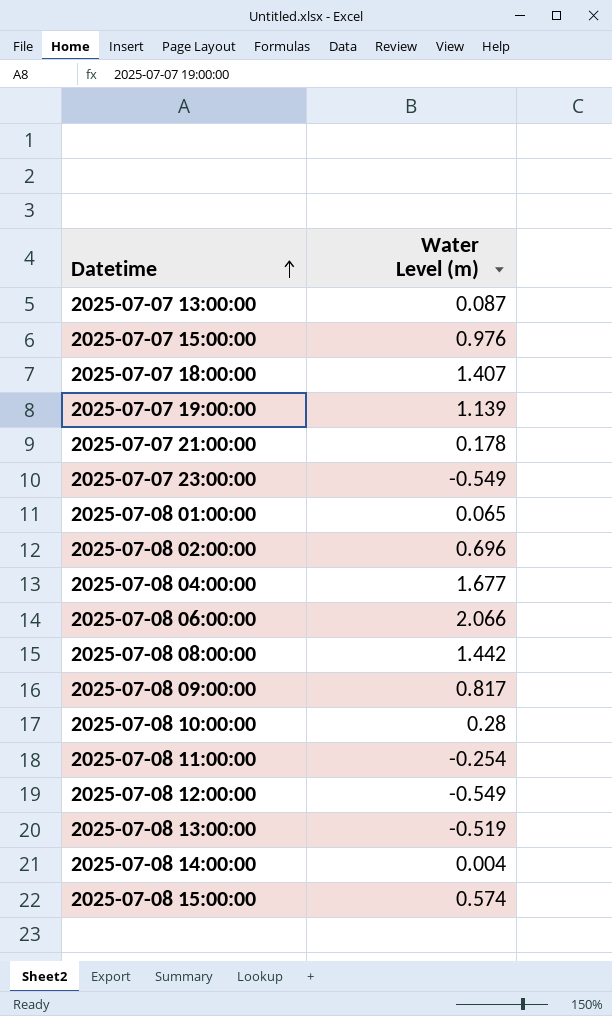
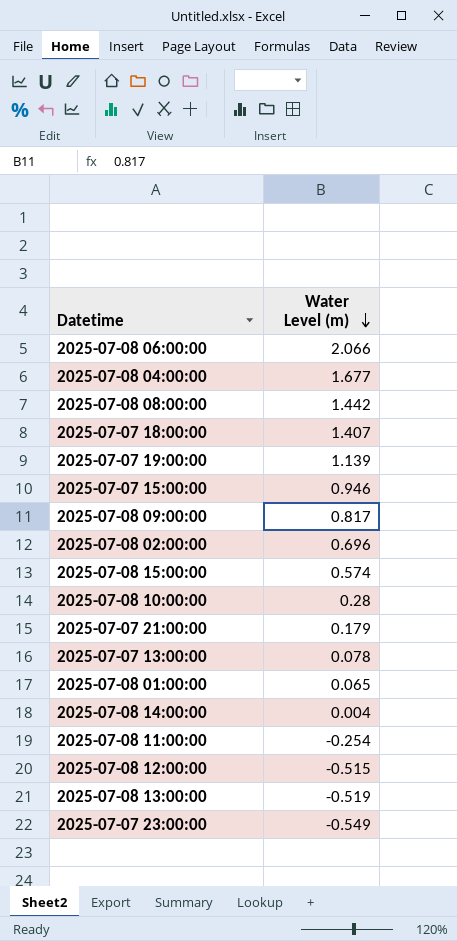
row order: Datetime ascending -> Water Level (m) descending
2025-07-07 15:00:00 | Water Level (m): 0.976 -> 0.946
2025-07-07 21:00:00 | Water Level (m): 0.178 -> 0.179
2025-07-07 13:00:00 | Water Level (m): 0.087 -> 0.078
2025-07-08 12:00:00 | Water Level (m): -0.549 -> -0.515

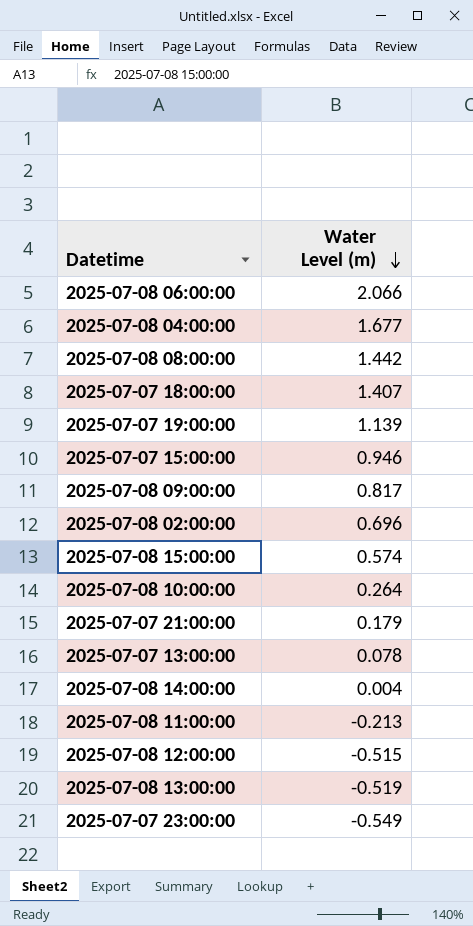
row 2025-07-08 01:00:00: 0.065 -> none
2025-07-08 10:00:00 | Water Level (m): 0.28 -> 0.264
2025-07-08 11:00:00 | Water Level (m): -0.254 -> -0.213

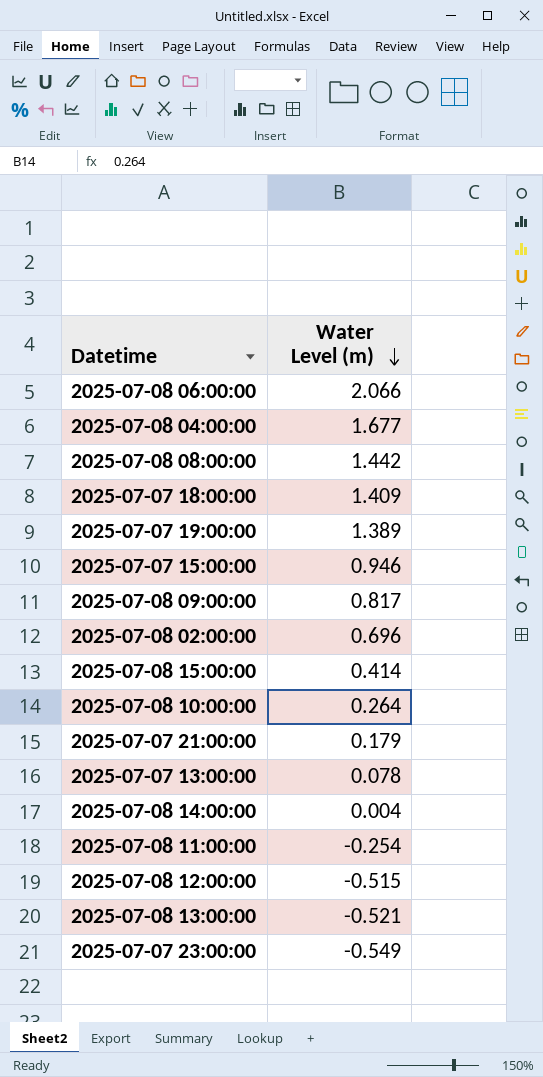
2025-07-07 18:00:00 | Water Level (m): 1.407 -> 1.409
2025-07-07 19:00:00 | Water Level (m): 1.139 -> 1.389
2025-07-08 15:00:00 | Water Level (m): 0.574 -> 0.414
2025-07-08 11:00:00 | Water Level (m): -0.213 -> -0.254
2025-07-08 13:00:00 | Water Level (m): -0.519 -> -0.521

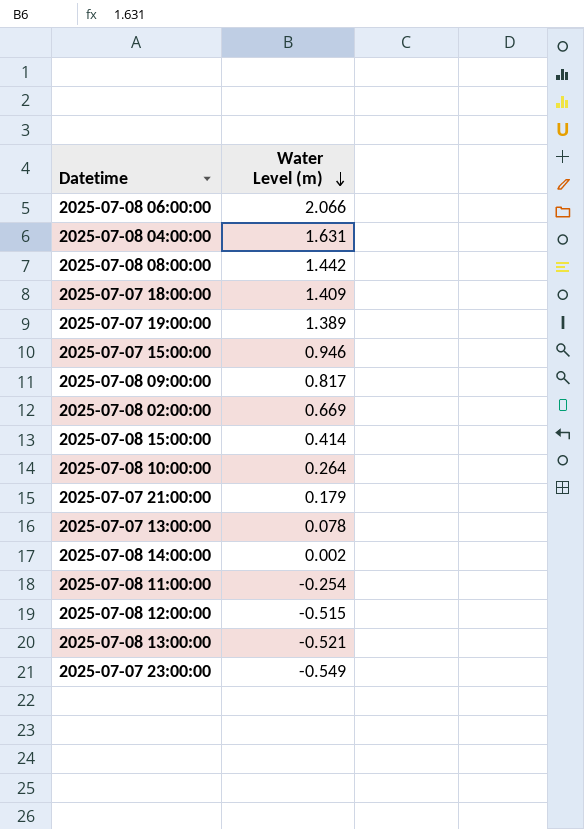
2025-07-08 04:00:00 | Water Level (m): 1.677 -> 1.631
2025-07-08 02:00:00 | Water Level (m): 0.696 -> 0.669
2025-07-08 14:00:00 | Water Level (m): 0.004 -> 0.002

